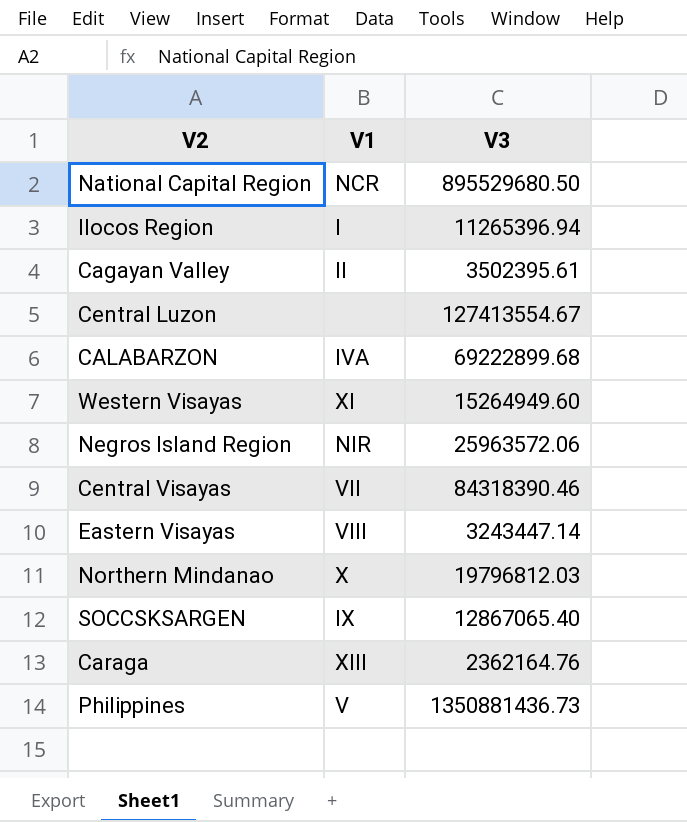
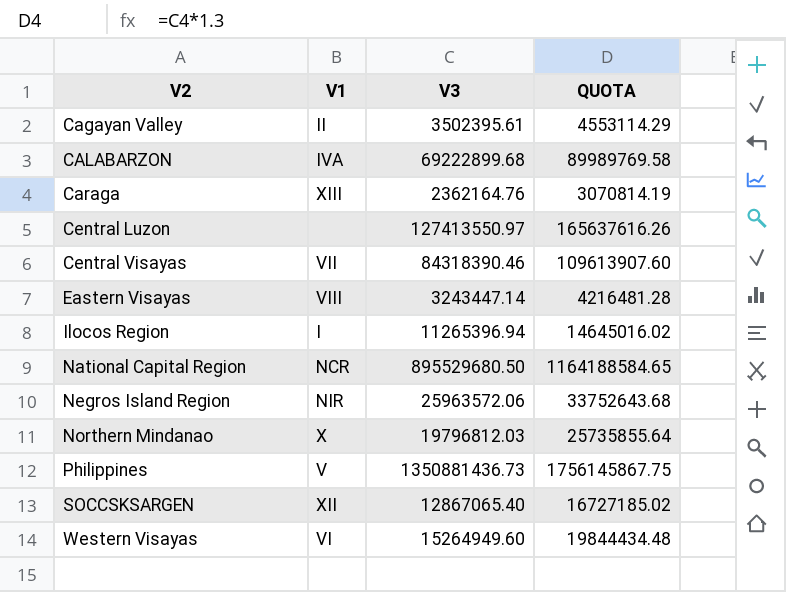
row order: none -> V2 ascending
column QUOTA | formula: none -> [V3] * 1.3
Central Luzon | V3: 127413554.67 -> 127413550.97
SOCCSKSARGEN | V1: IX -> XII
Western Visayas | V1: XI -> VI

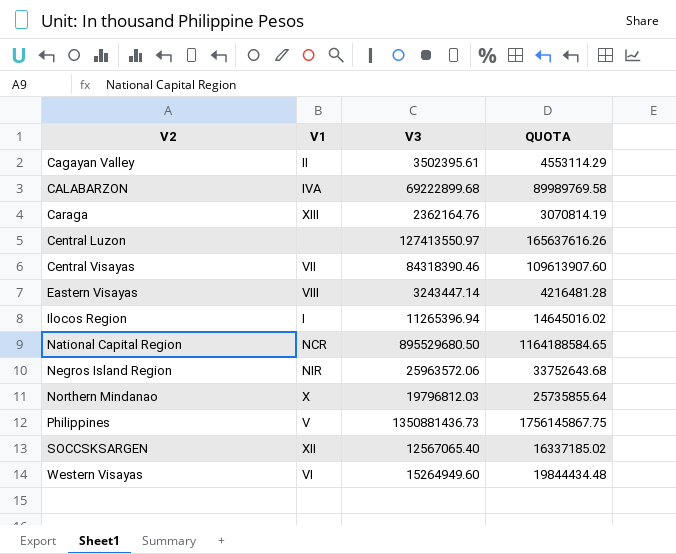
SOCCSKSARGEN | V3: 12867065.40 -> 12567065.40
SOCCSKSARGEN | QUOTA: 16727185.02 -> 16337185.02

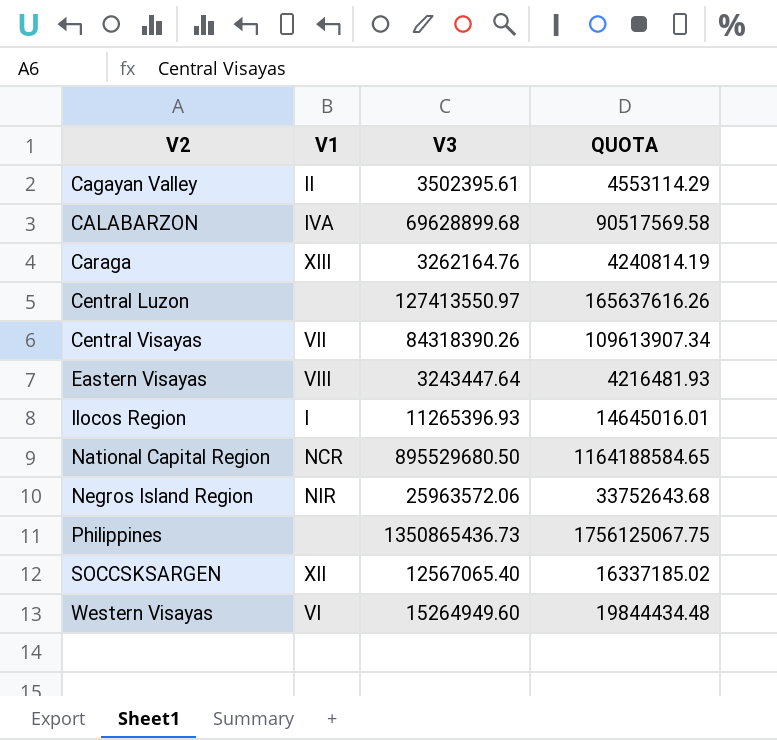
row Northern Mindanao: X | 19796812.03 | 25735855.64 -> none
CALABARZON | V3: 69222899.68 -> 69628899.68
CALABARZON | QUOTA: 89989769.58 -> 90517569.58
Caraga | V3: 2362164.76 -> 3262164.76
Caraga | QUOTA: 3070814.19 -> 4240814.19
Central Visayas | V3: 84318390.46 -> 84318390.26
Central Visayas | QUOTA: 109613907.60 -> 109613907.34
Eastern Visayas | V3: 3243447.14 -> 3243447.64
Eastern Visayas | QUOTA: 4216481.28 -> 4216481.93
Ilocos Region | V3: 11265396.94 -> 11265396.93
Ilocos Region | QUOTA: 14645016.02 -> 14645016.01
Philippines | V1: V -> none
Philippines | V3: 1350881436.73 -> 1350865436.73
Philippines | QUOTA: 1756145867.75 -> 1756125067.75

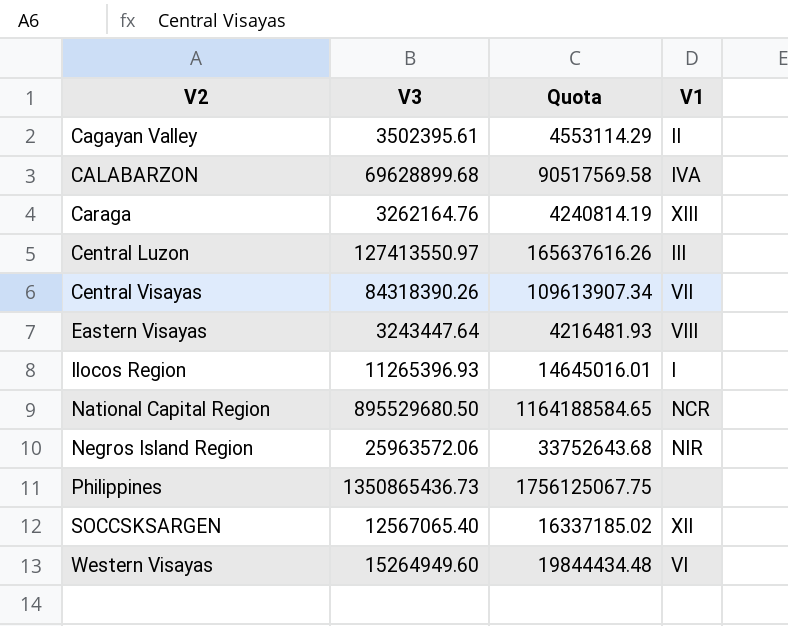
column name: QUOTA -> Quota
column V1 | position: 2 -> 4
Central Luzon | V1: none -> III

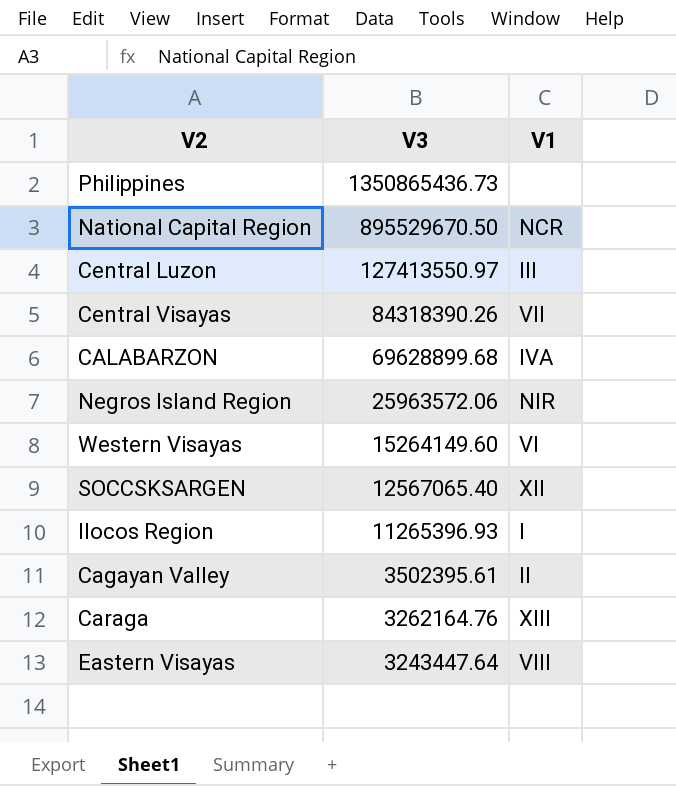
row order: V2 ascending -> V3 descending
column Quota | formula: [V3] * 1.3 -> none
National Capital Region | V3: 895529680.50 -> 895529670.50
Western Visayas | V3: 15264949.60 -> 15264149.60

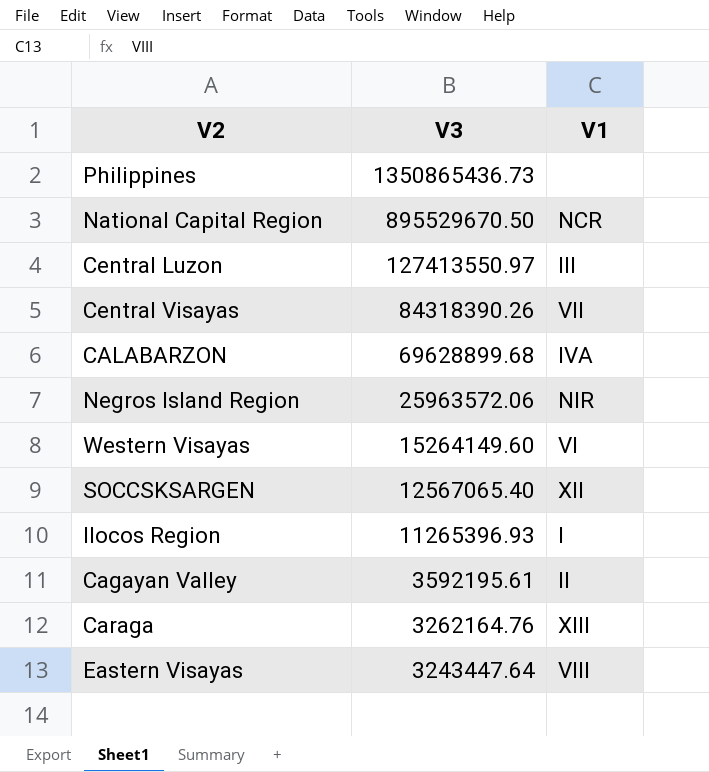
Cagayan Valley | V3: 3502395.61 -> 3592195.61

